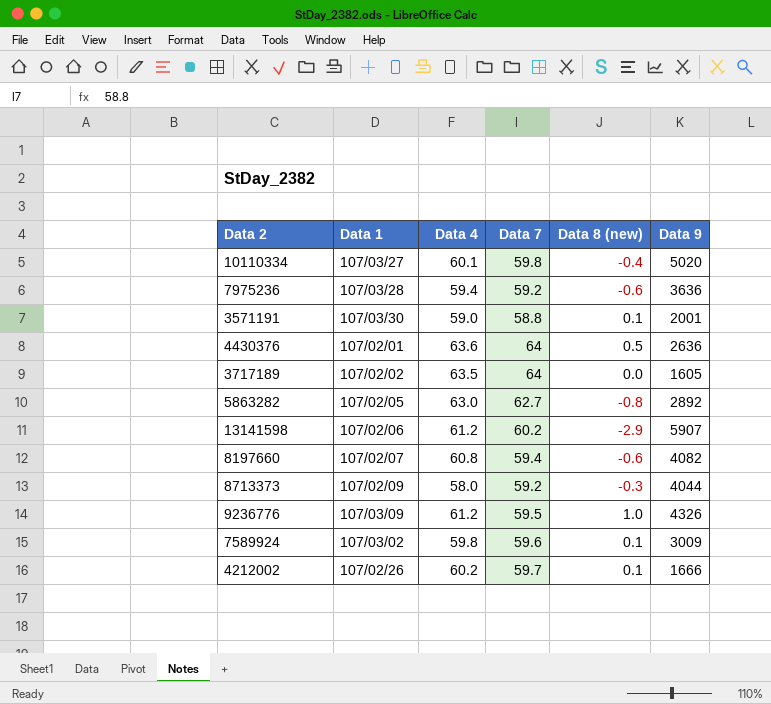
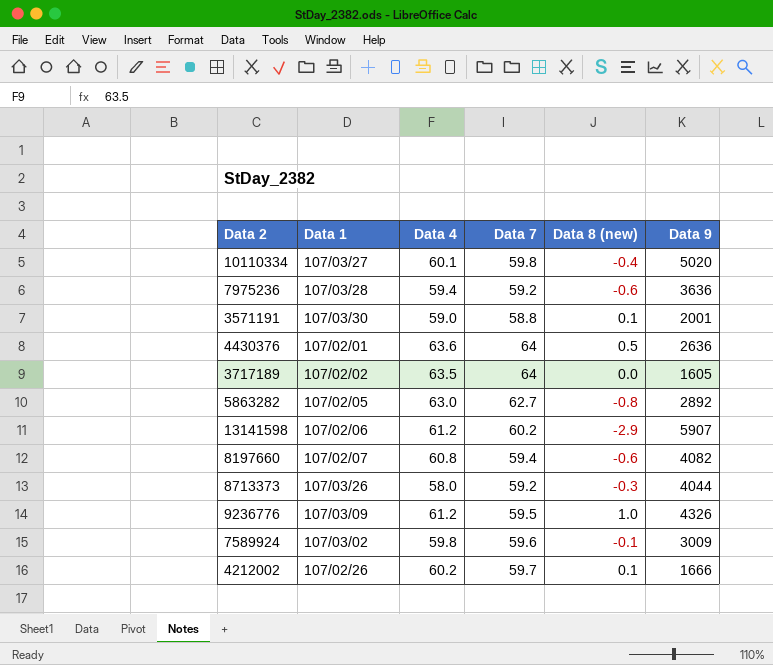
8713373 | Data 1: 107/02/09 -> 107/03/26
7589924 | Data 8 (new): 0.1 -> -0.1

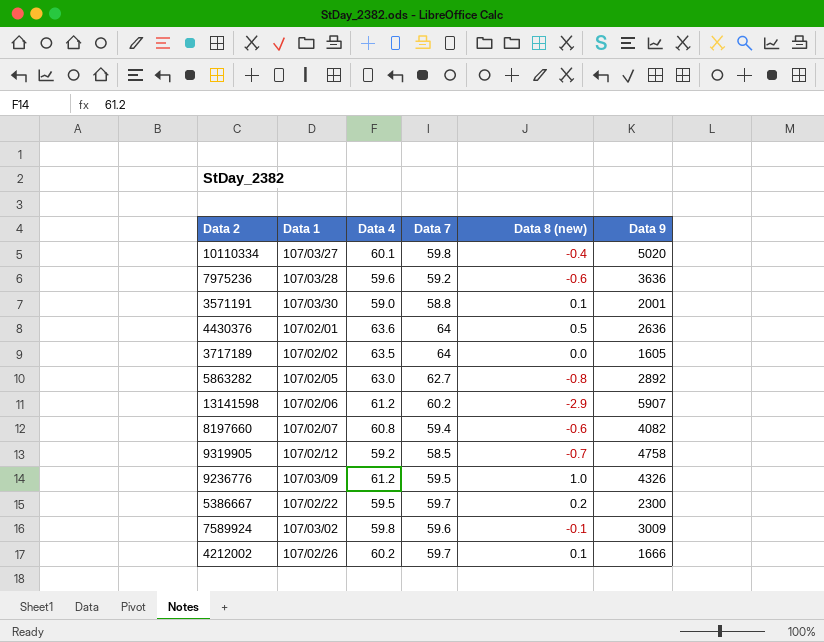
row 8713373: 107/03/26 | 58.0 | 59.2 | -0.3 | 4044 -> none
7975236 | Data 4: 59.4 -> 59.6
row 9319905: none -> 107/02/12 | 59.2 | 58.5 | -0.7 | 4758
row 5386667: none -> 107/02/22 | 59.5 | 59.7 | 0.2 | 2300

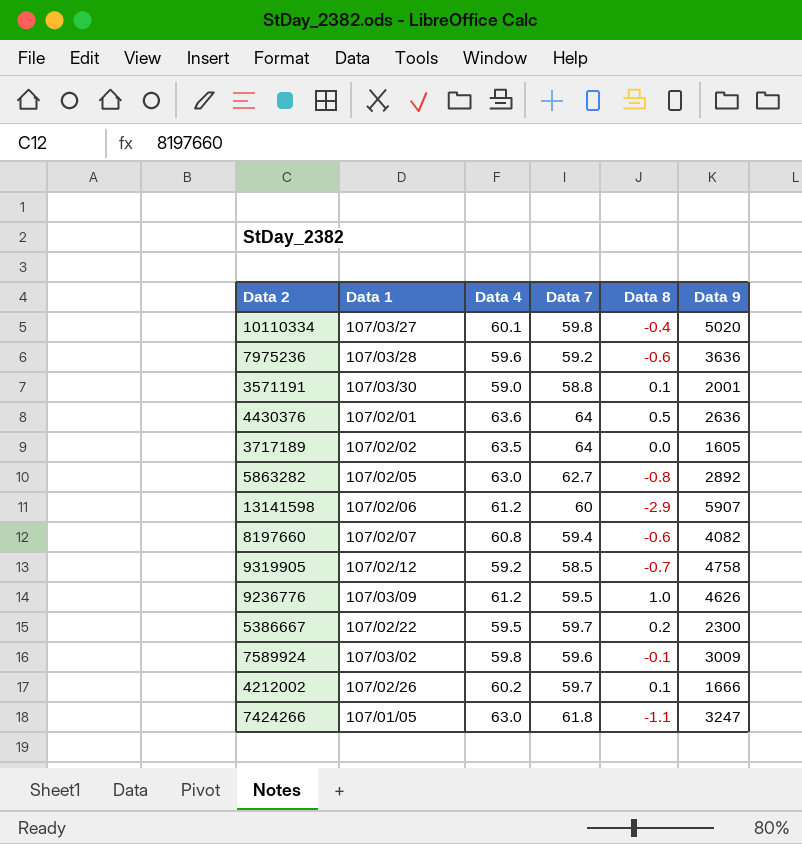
column name: Data 8 (new) -> Data 8
13141598 | Data 7: 60.2 -> 60
9236776 | Data 9: 4326 -> 4626
row 7424266: none -> 107/01/05 | 63.0 | 61.8 | -1.1 | 3247

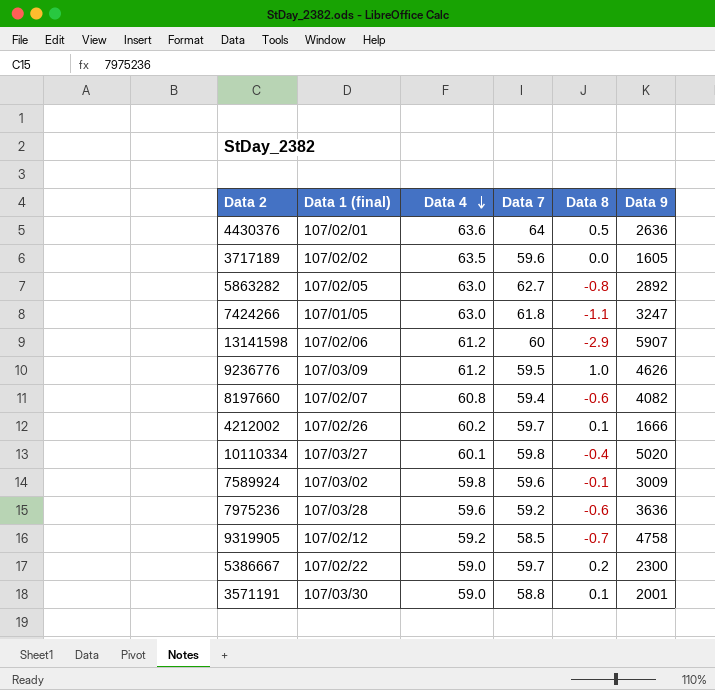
row order: none -> Data 4 descending
column name: Data 1 -> Data 1 (final)
3717189 | Data 7: 64 -> 59.6
5386667 | Data 4: 59.5 -> 59.0

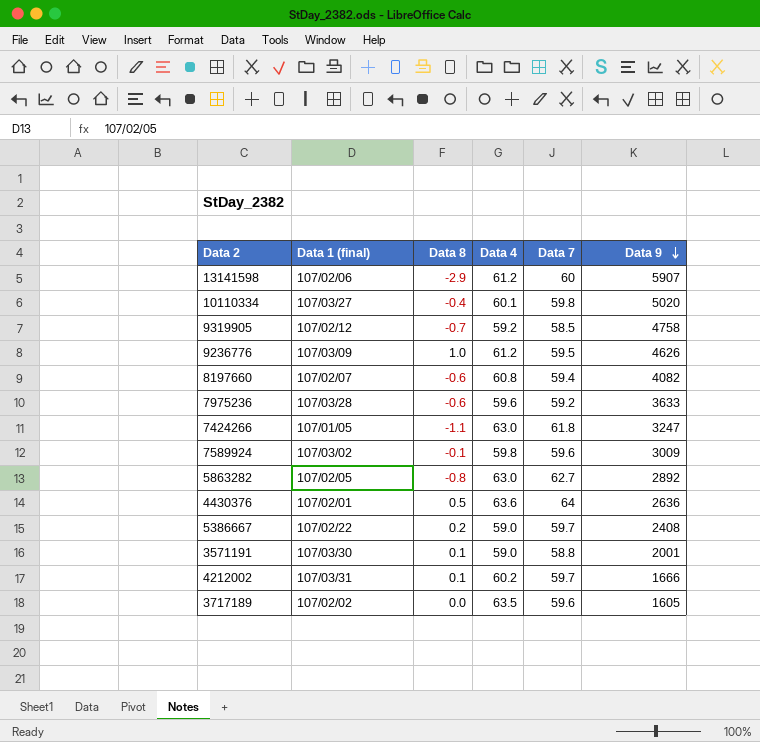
row order: Data 4 descending -> Data 9 descending
column Data 8 | position: 5 -> 3
7975236 | Data 9: 3636 -> 3633
5386667 | Data 9: 2300 -> 2408
4212002 | Data 1 (final): 107/02/26 -> 107/03/31

